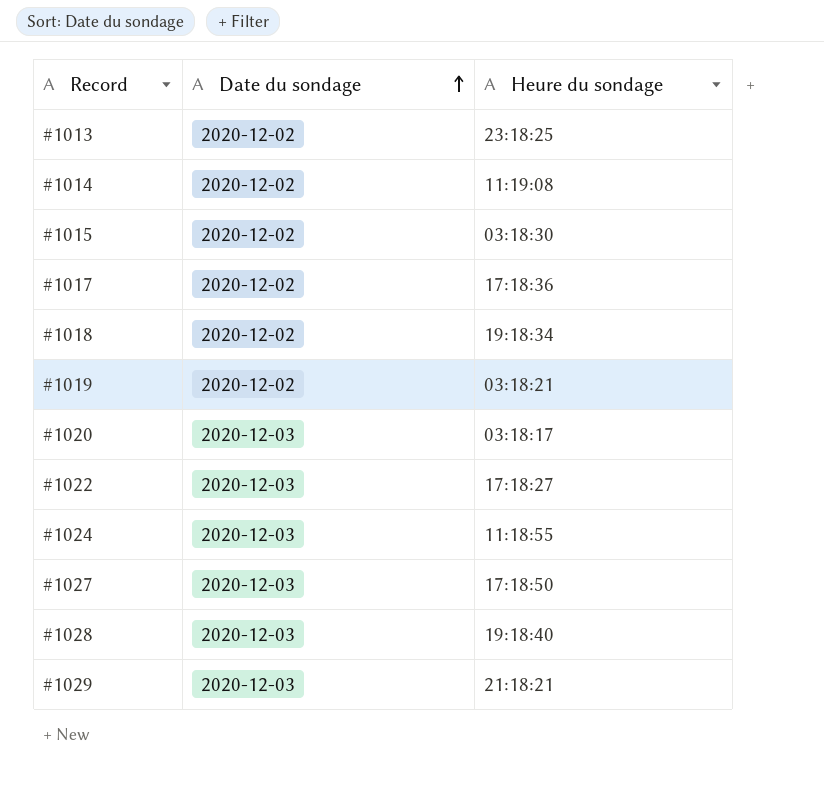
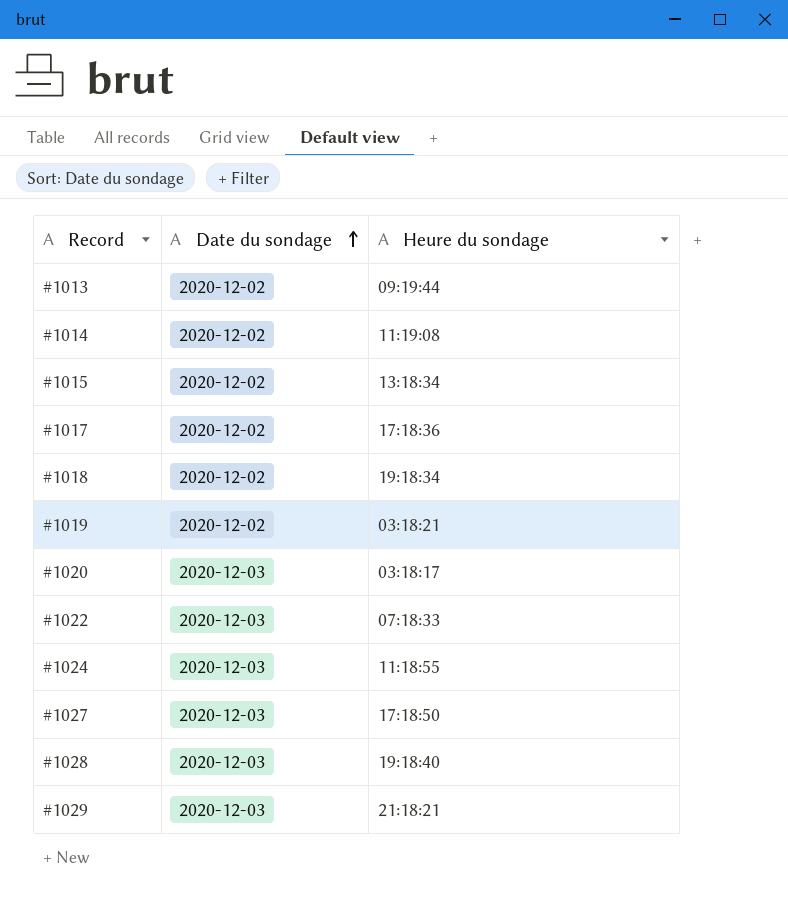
#1013 | Heure du sondage: 23:18:25 -> 09:19:44
#1015 | Heure du sondage: 03:18:30 -> 13:18:34
#1022 | Heure du sondage: 17:18:27 -> 07:18:33

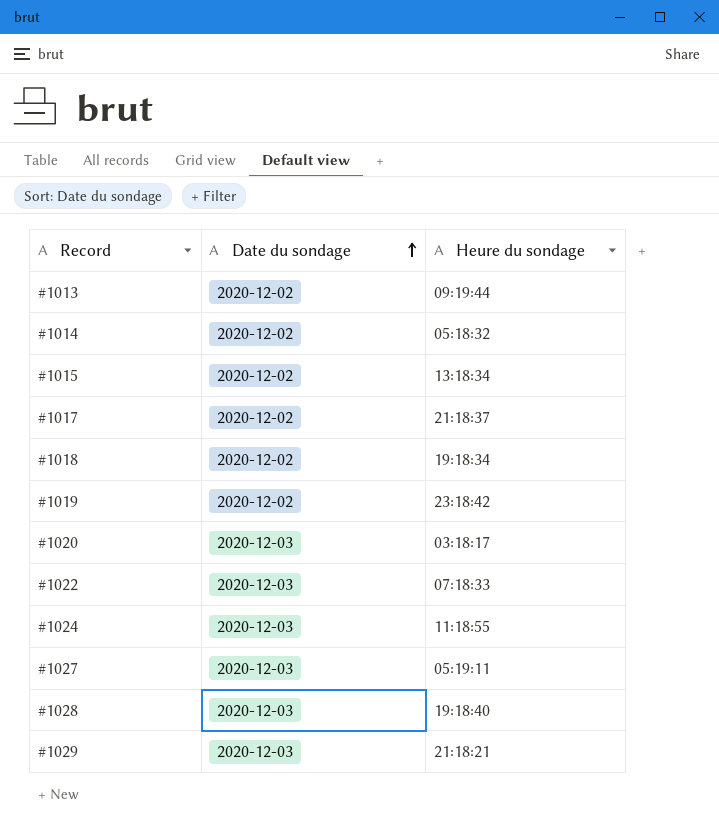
#1014 | Heure du sondage: 11:19:08 -> 05:18:32
#1017 | Heure du sondage: 17:18:36 -> 21:18:37
#1019 | Heure du sondage: 03:18:21 -> 23:18:42
#1027 | Heure du sondage: 17:18:50 -> 05:19:11

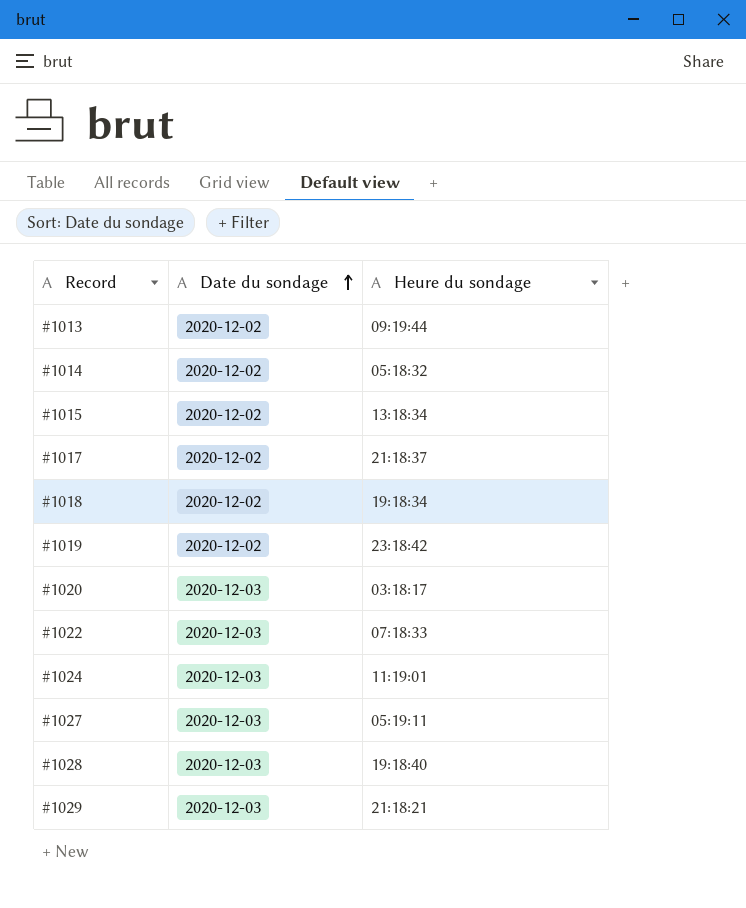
#1024 | Heure du sondage: 11:18:55 -> 11:19:01

